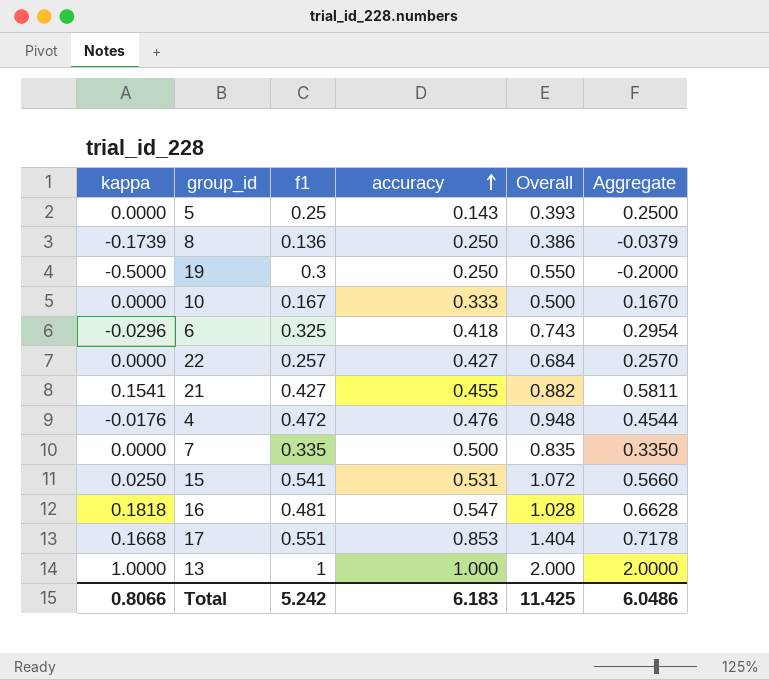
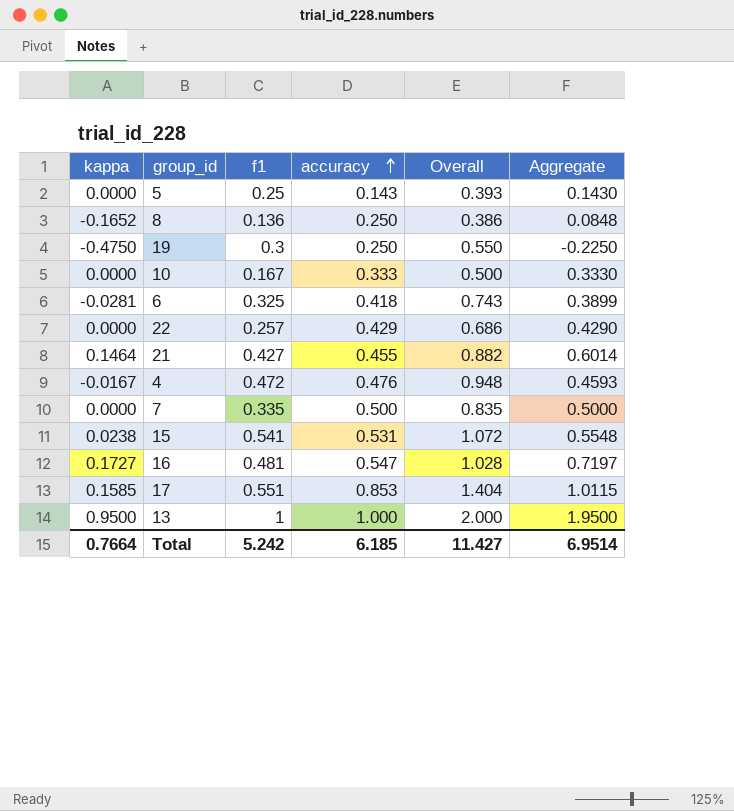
column Aggregate | formula: [kappa] + [f1] -> [kappa] + [accuracy]
8 | kappa: -0.1739 -> -0.1652
19 | kappa: -0.5000 -> -0.4750
6 | kappa: -0.0296 -> -0.0281
22 | accuracy: 0.427 -> 0.429
22 | Overall: 0.684 -> 0.686
21 | kappa: 0.1541 -> 0.1464
4 | kappa: -0.0176 -> -0.0167
15 | kappa: 0.0250 -> 0.0238
16 | kappa: 0.1818 -> 0.1727
17 | kappa: 0.1668 -> 0.1585
13 | kappa: 1.0000 -> 0.9500
Total | kappa: 0.8066 -> 0.7664
Total | accuracy: 6.183 -> 6.185
Total | Overall: 11.425 -> 11.427
Total | Aggregate: 6.0486 -> 6.9514

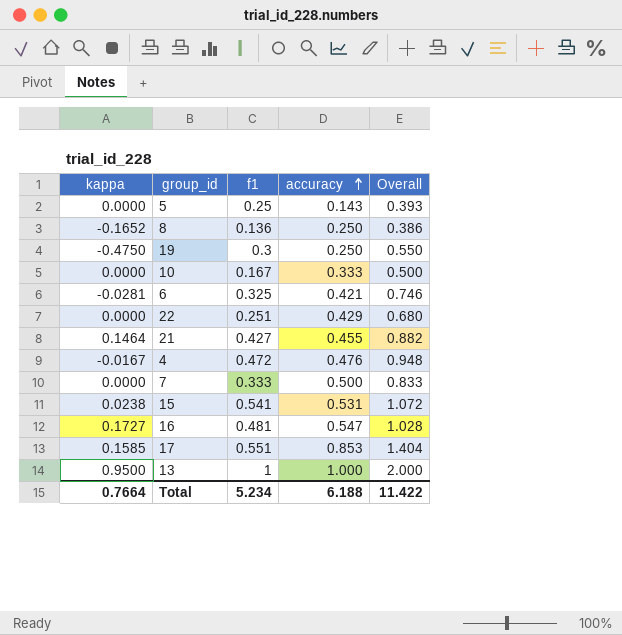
column Aggregate | formula: [kappa] + [accuracy] -> none
6 | accuracy: 0.418 -> 0.421
6 | Overall: 0.743 -> 0.746
22 | f1: 0.257 -> 0.251
22 | Overall: 0.686 -> 0.680
7 | f1: 0.335 -> 0.333
7 | Overall: 0.835 -> 0.833
Total | f1: 5.242 -> 5.234
Total | accuracy: 6.185 -> 6.188
Total | Overall: 11.427 -> 11.422

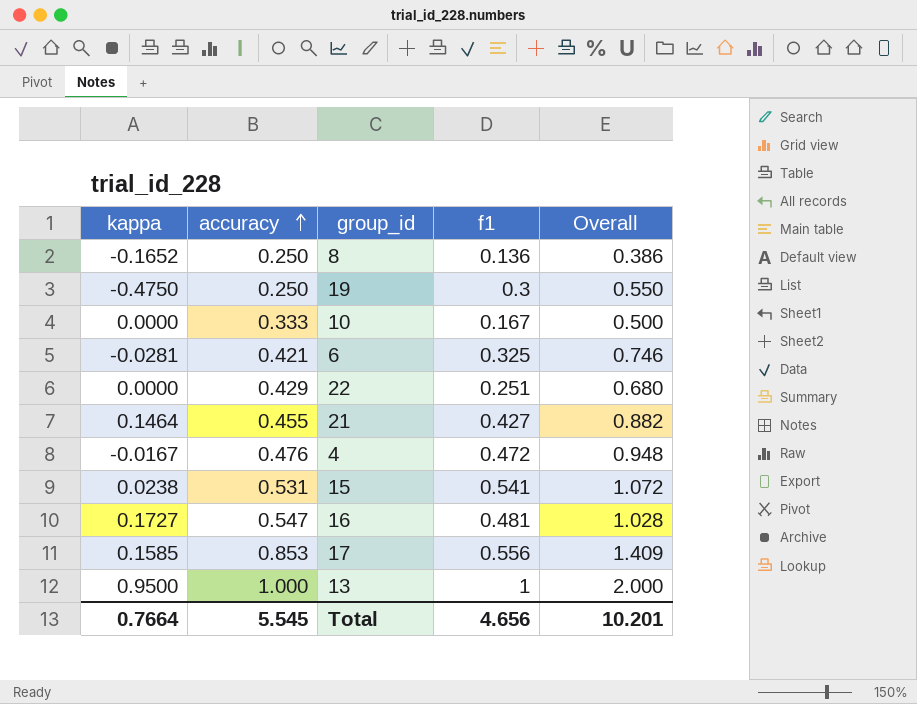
column accuracy | position: 4 -> 2
row 5: 0.0000 | 0.25 | 0.143 | 0.393 -> none
row 7: 0.0000 | 0.333 | 0.500 | 0.833 -> none
17 | f1: 0.551 -> 0.556
17 | Overall: 1.404 -> 1.409
Total | accuracy: 6.188 -> 5.545
Total | f1: 5.234 -> 4.656
Total | Overall: 11.422 -> 10.201

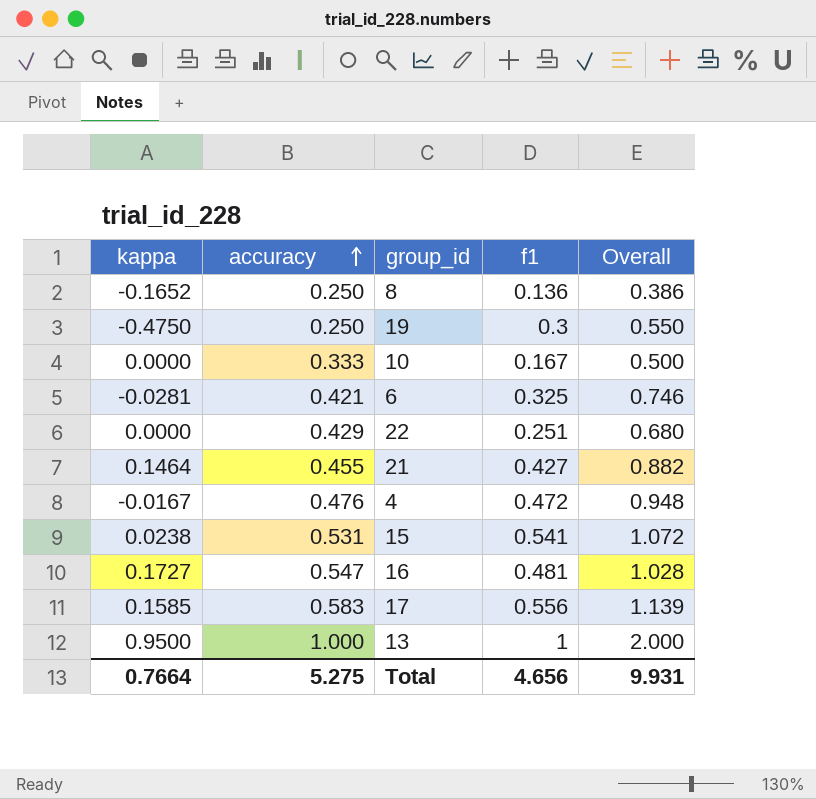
17 | accuracy: 0.853 -> 0.583
17 | Overall: 1.409 -> 1.139
Total | accuracy: 5.545 -> 5.275
Total | Overall: 10.201 -> 9.931

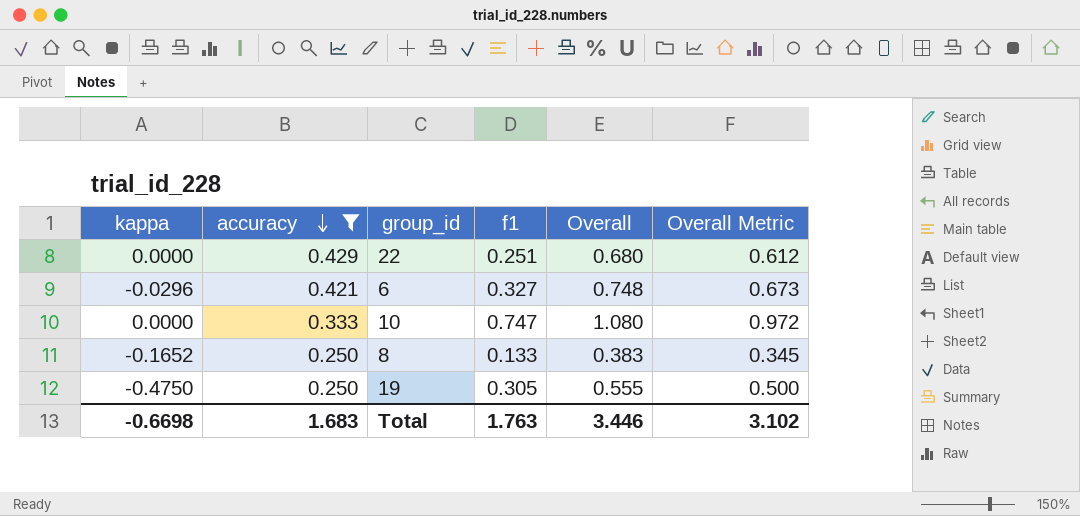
filter: none -> accuracy <= 0.429
row order: accuracy ascending -> accuracy descending
column Overall Metric | formula: none -> [Overall] * 0.9
6 | kappa: -0.0281 -> -0.0296
6 | f1: 0.325 -> 0.327
6 | Overall: 0.746 -> 0.748
10 | f1: 0.167 -> 0.747
10 | Overall: 0.500 -> 1.080
8 | f1: 0.136 -> 0.133
8 | Overall: 0.386 -> 0.383
19 | f1: 0.3 -> 0.305
19 | Overall: 0.550 -> 0.555
Total | kappa: 0.7664 -> -0.6698
Total | accuracy: 5.275 -> 1.683
Total | f1: 4.656 -> 1.763
Total | Overall: 9.931 -> 3.446

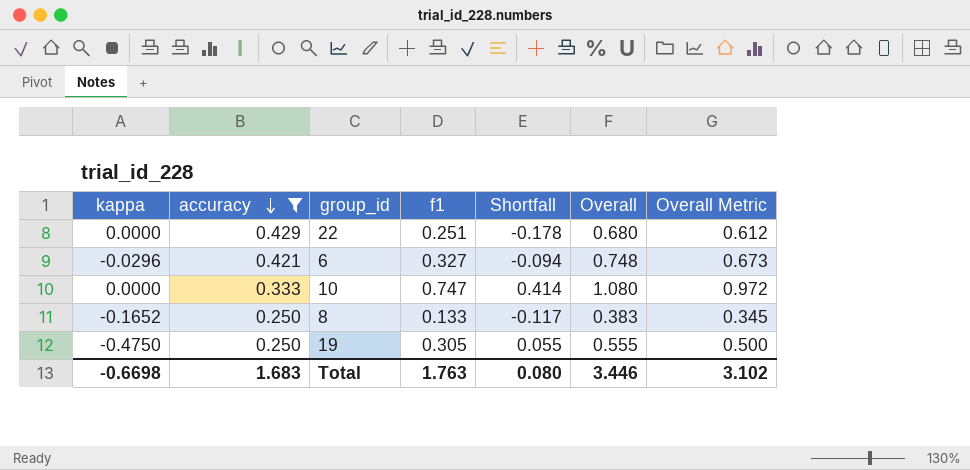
column Shortfall | formula: none -> [f1] - [accuracy]

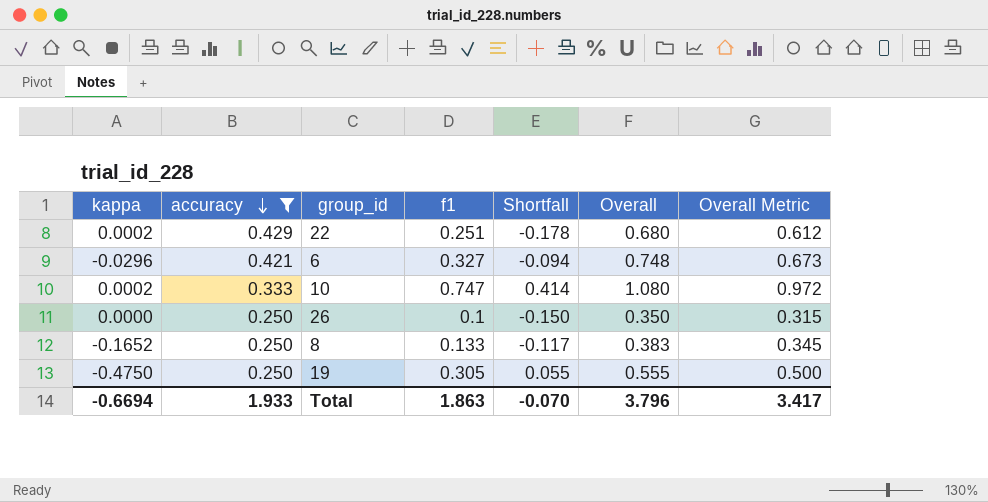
22 | kappa: 0.0000 -> 0.0002
10 | kappa: 0.0000 -> 0.0002
row 26: none -> 0.0000 | 0.250 | 0.1 | -0.150 | 0.350 | 0.315
Total | kappa: -0.6698 -> -0.6694
Total | accuracy: 1.683 -> 1.933
Total | f1: 1.763 -> 1.863
Total | Shortfall: 0.080 -> -0.070
Total | Overall: 3.446 -> 3.796
Total | Overall Metric: 3.102 -> 3.417

